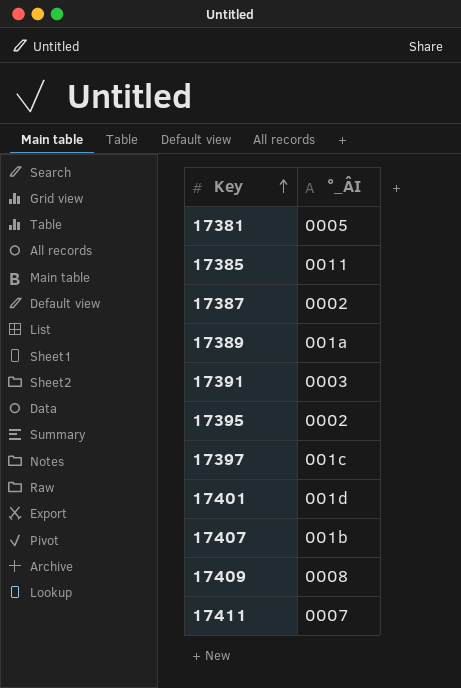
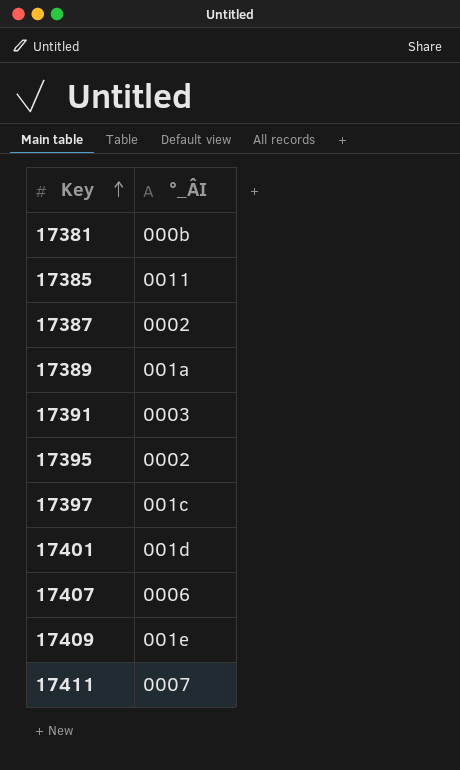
17381 | °_ÂI: 0005 -> 000b
17407 | °_ÂI: 001b -> 0006
17409 | °_ÂI: 0008 -> 001e

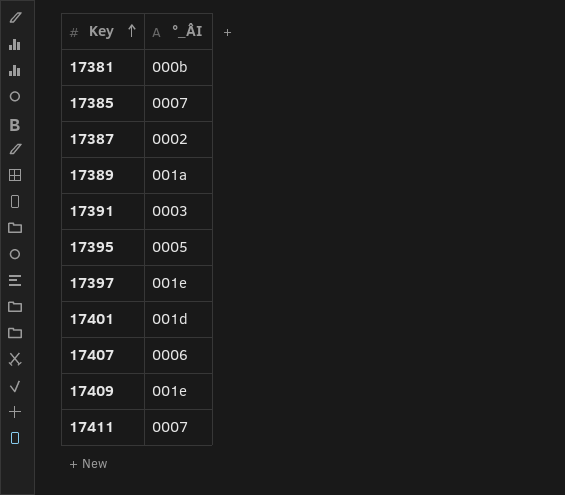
17385 | °_ÂI: 0011 -> 0007
17395 | °_ÂI: 0002 -> 0005
17397 | °_ÂI: 001c -> 001e

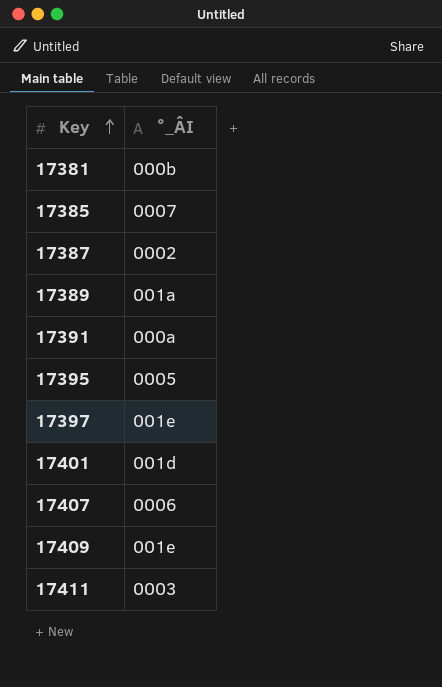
17391 | °_ÂI: 0003 -> 000a
17411 | °_ÂI: 0007 -> 0003

